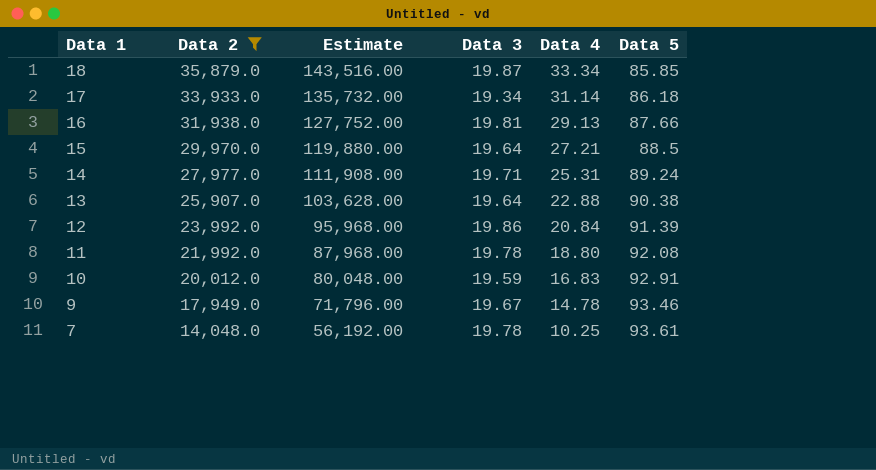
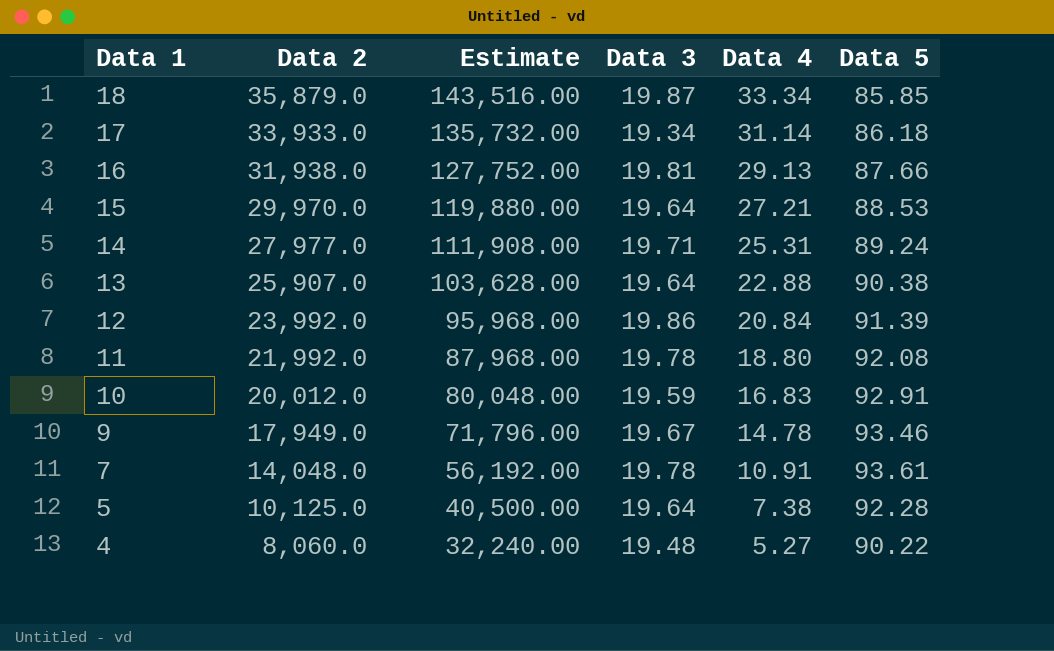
filter: Data 2 >= 14,048.0 -> none
15 | Data 5: 88.5 -> 88.53
7 | Data 4: 10.25 -> 10.91

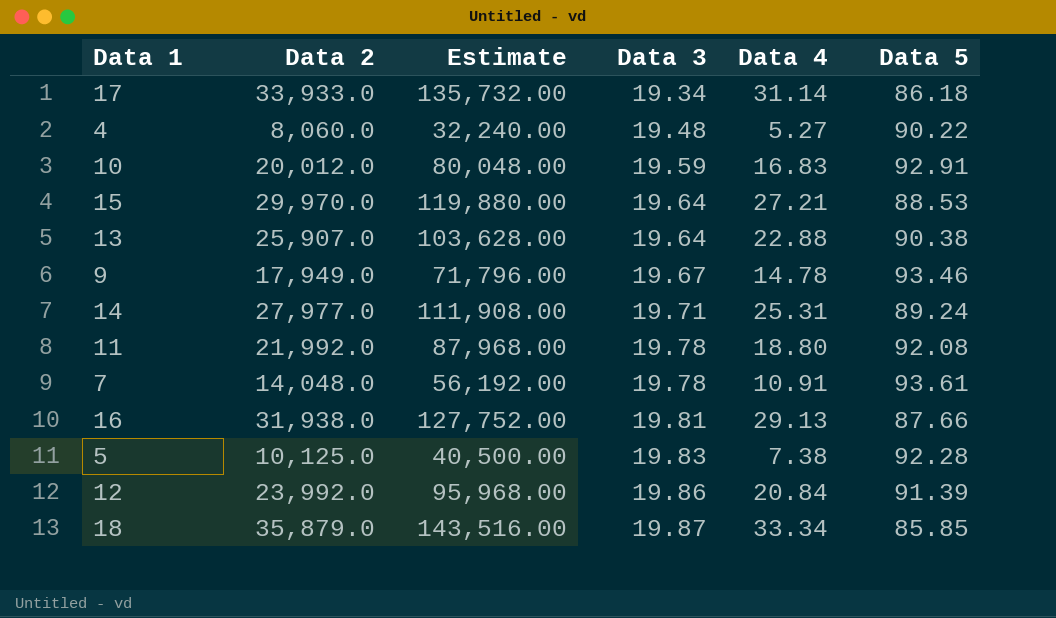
row order: Data 1 descending -> Data 3 ascending
5 | Data 3: 19.64 -> 19.83

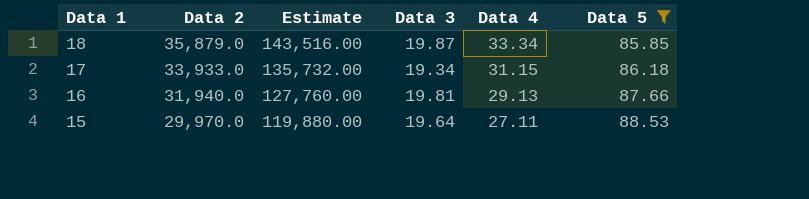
filter: none -> Data 5 <= 88.53
row order: Data 3 ascending -> Data 1 descending
17 | Data 4: 31.14 -> 31.15
16 | Data 2: 31,938.0 -> 31,940.0
16 | Estimate: 127,752.00 -> 127,760.00
15 | Data 4: 27.21 -> 27.11

